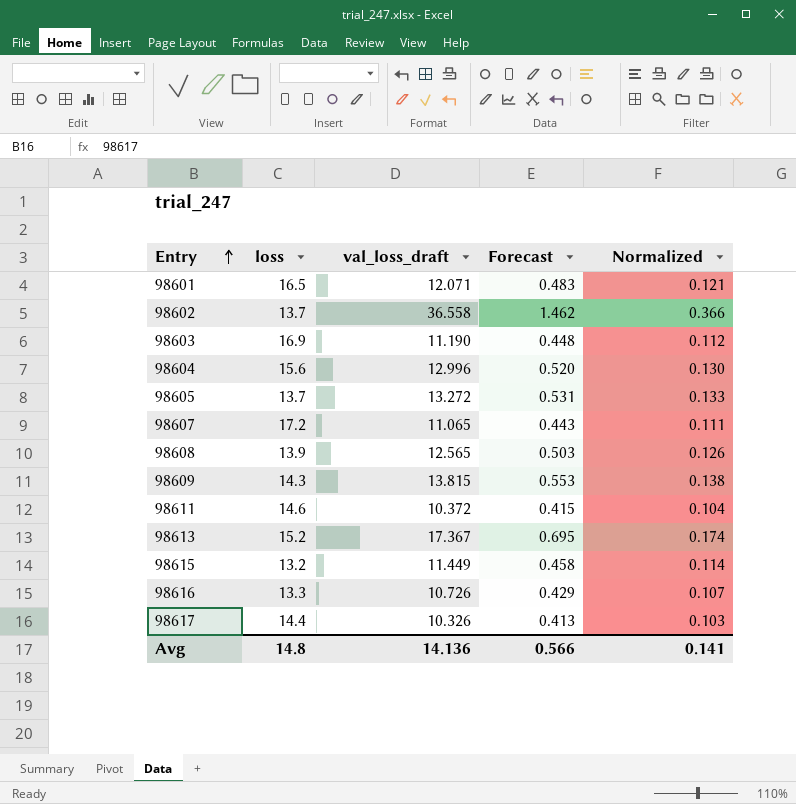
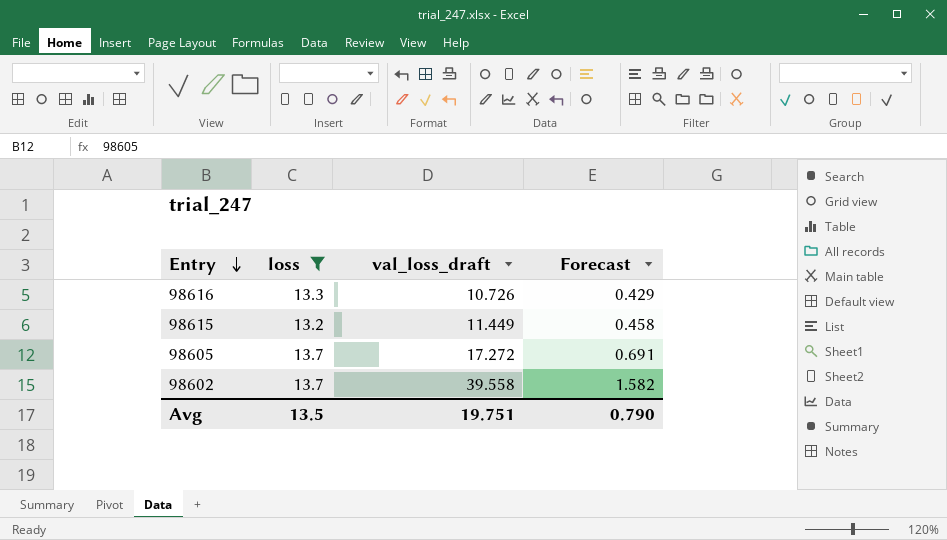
filter: none -> loss <= 13.7
row order: Entry ascending -> Entry descending
column Normalized | formula: [val_loss_draft] * 0.01 -> none
98605 | val_loss_draft: 13.272 -> 17.272
98605 | Forecast: 0.531 -> 0.691
98602 | val_loss_draft: 36.558 -> 39.558
98602 | Forecast: 1.462 -> 1.582
Avg | loss: 14.8 -> 13.5
Avg | val_loss_draft: 14.136 -> 19.751
Avg | Forecast: 0.566 -> 0.790

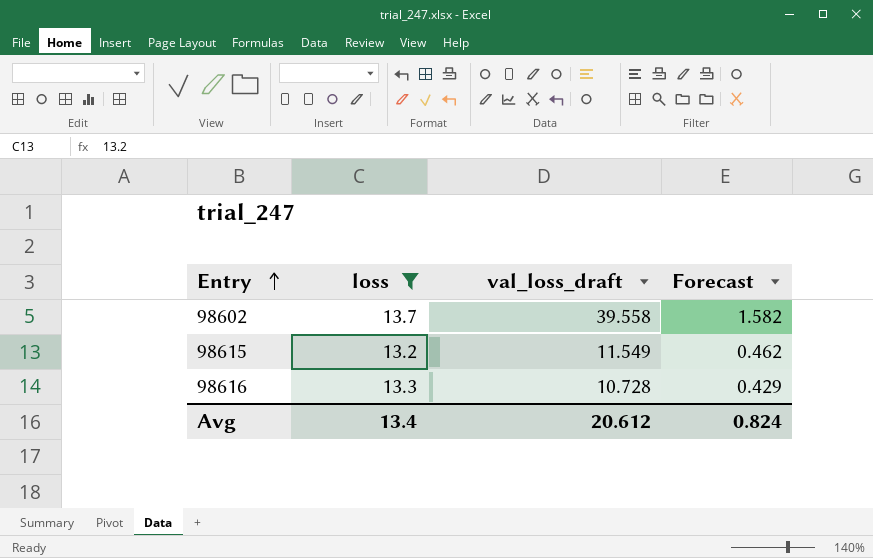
row order: Entry descending -> Entry ascending
row 98605: 13.7 | 17.272 | 0.691 -> none
98615 | val_loss_draft: 11.449 -> 11.549
98615 | Forecast: 0.458 -> 0.462
98616 | val_loss_draft: 10.726 -> 10.728
Avg | loss: 13.5 -> 13.4
Avg | val_loss_draft: 19.751 -> 20.612
Avg | Forecast: 0.790 -> 0.824

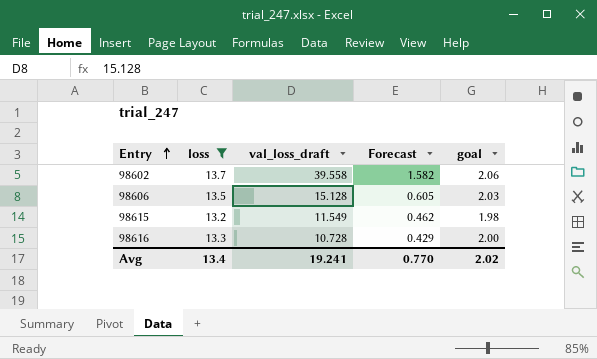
column goal | formula: none -> [loss] * 0.15
row 98606: none -> 13.5 | 15.128 | 0.605 | 2.03
Avg | val_loss_draft: 20.612 -> 19.241
Avg | Forecast: 0.824 -> 0.770

